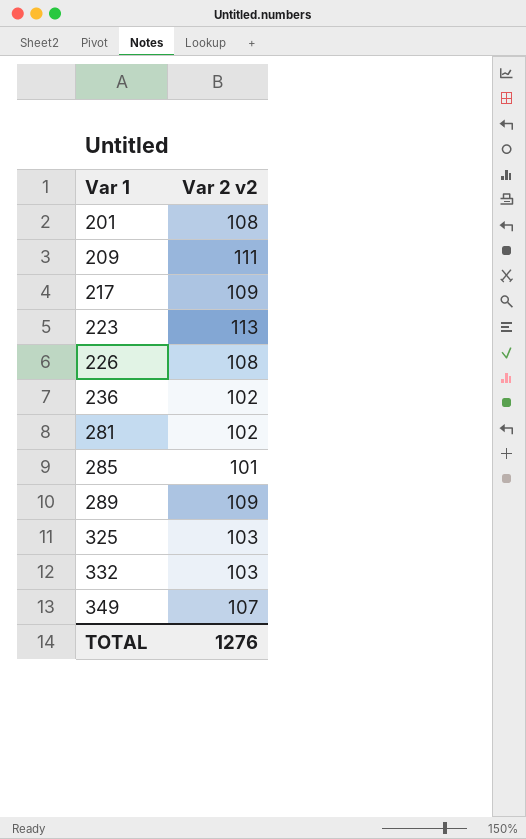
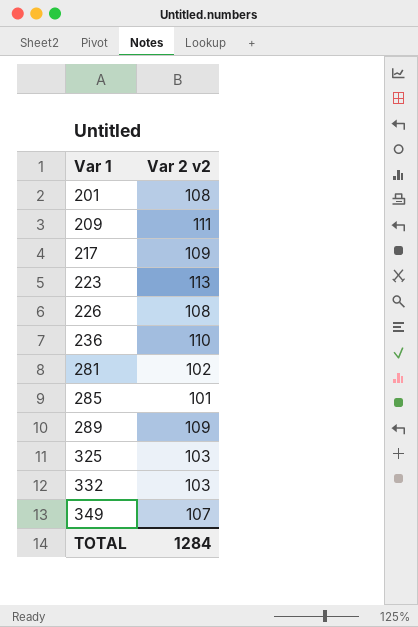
236 | Var 2 v2: 102 -> 110
TOTAL | Var 2 v2: 1276 -> 1284

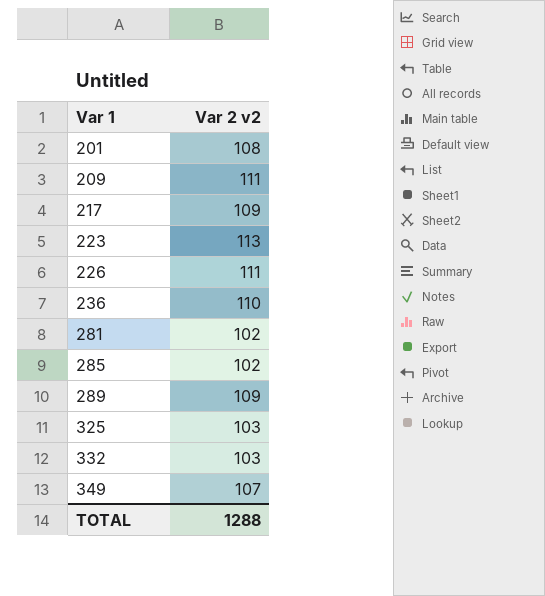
226 | Var 2 v2: 108 -> 111
285 | Var 2 v2: 101 -> 102
TOTAL | Var 2 v2: 1284 -> 1288

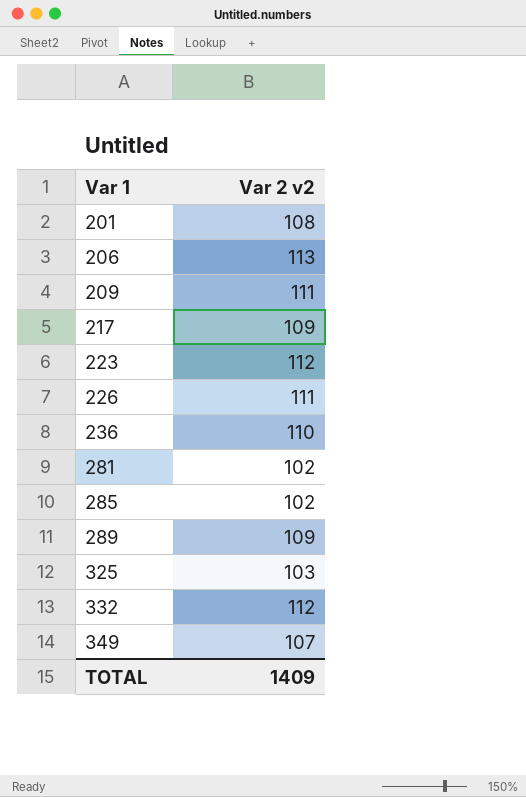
row 206: none -> 113
223 | Var 2 v2: 113 -> 112
332 | Var 2 v2: 103 -> 112
TOTAL | Var 2 v2: 1288 -> 1409

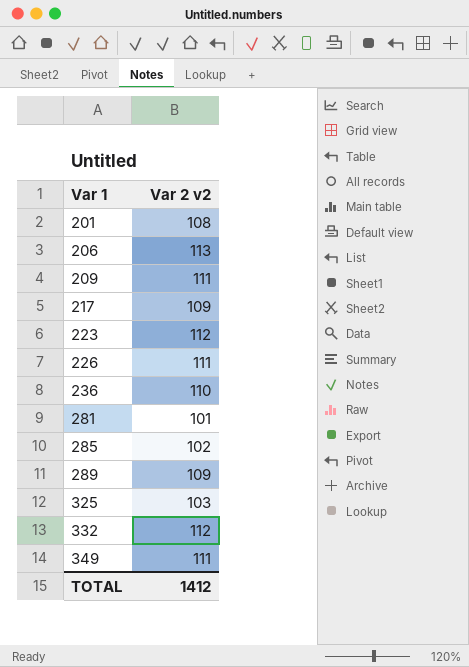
281 | Var 2 v2: 102 -> 101
349 | Var 2 v2: 107 -> 111
TOTAL | Var 2 v2: 1409 -> 1412

